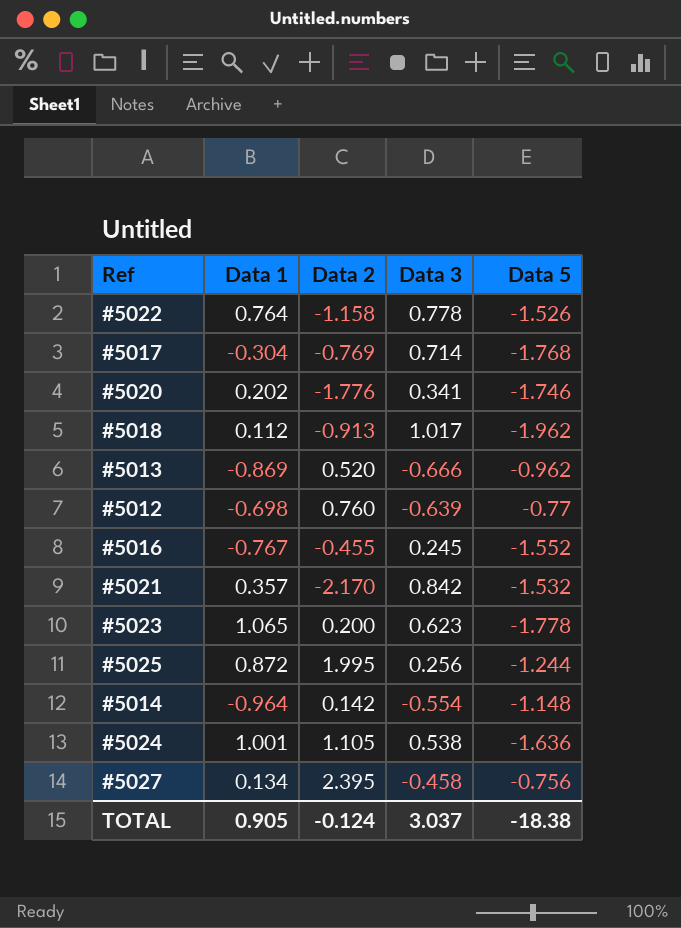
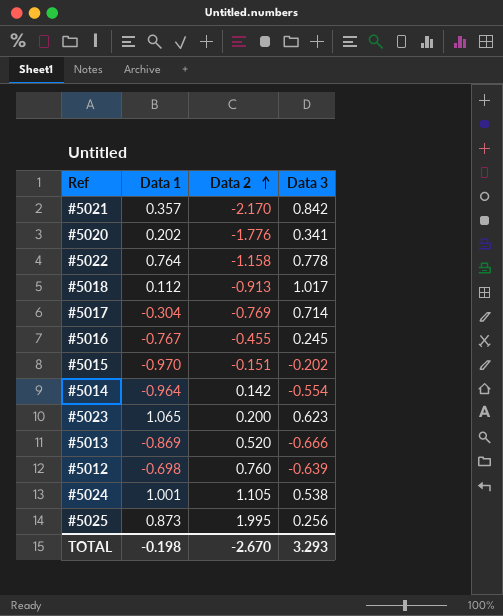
row order: none -> Data 2 ascending
column Data 5 | position: 5 -> none
row #5027: 0.134 | 2.395 | -0.458 | -0.756 -> none
row #5015: none -> -0.970 | -0.151 | -0.202
#5025 | Data 1: 0.872 -> 0.873
TOTAL | Data 1: 0.905 -> -0.198
TOTAL | Data 2: -0.124 -> -2.670
TOTAL | Data 3: 3.037 -> 3.293

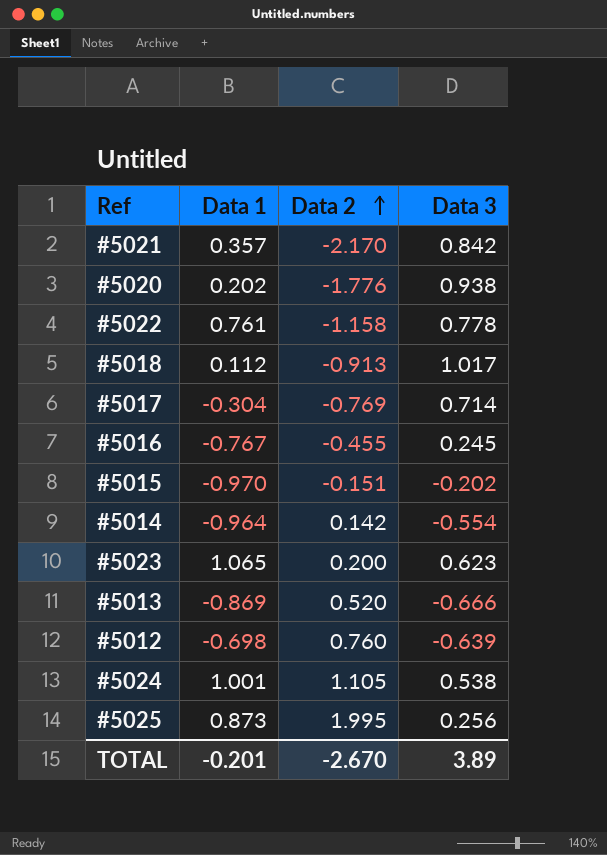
#5020 | Data 3: 0.341 -> 0.938
#5022 | Data 1: 0.764 -> 0.761
TOTAL | Data 1: -0.198 -> -0.201
TOTAL | Data 3: 3.293 -> 3.89

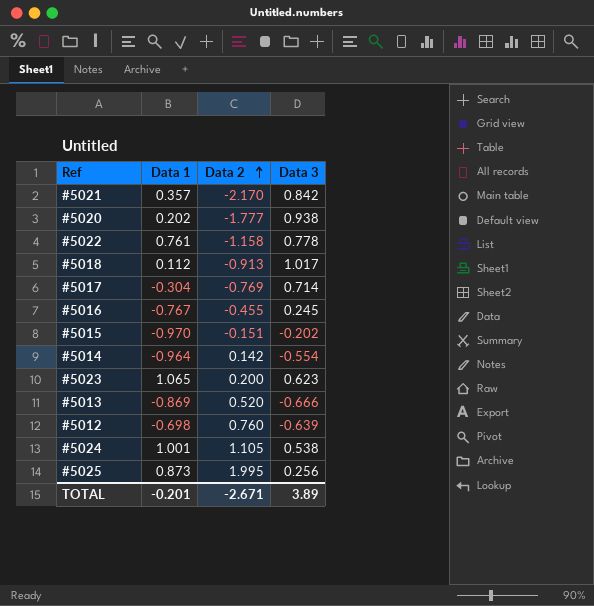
#5020 | Data 2: -1.776 -> -1.777
TOTAL | Data 2: -2.670 -> -2.671

